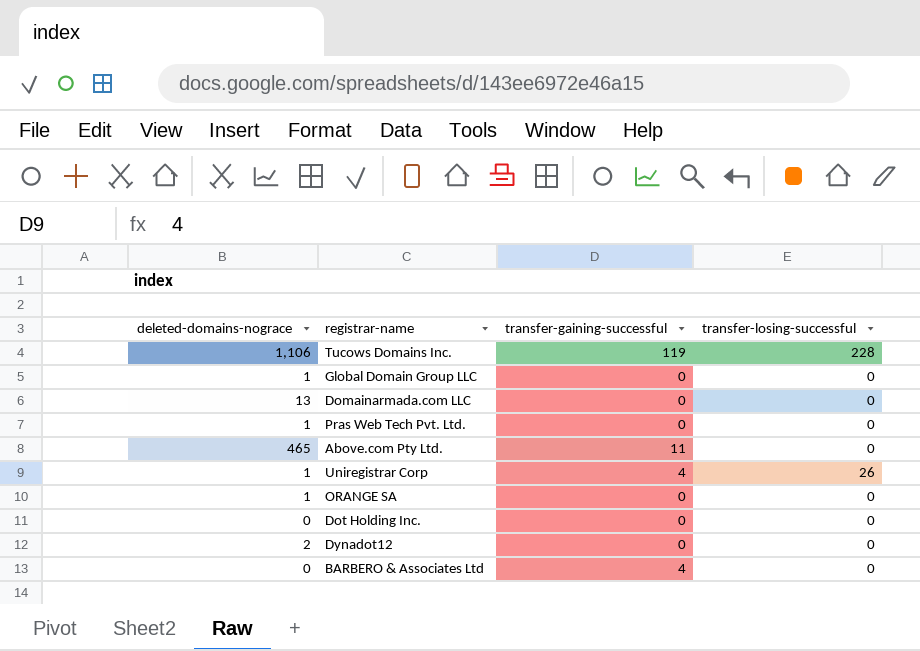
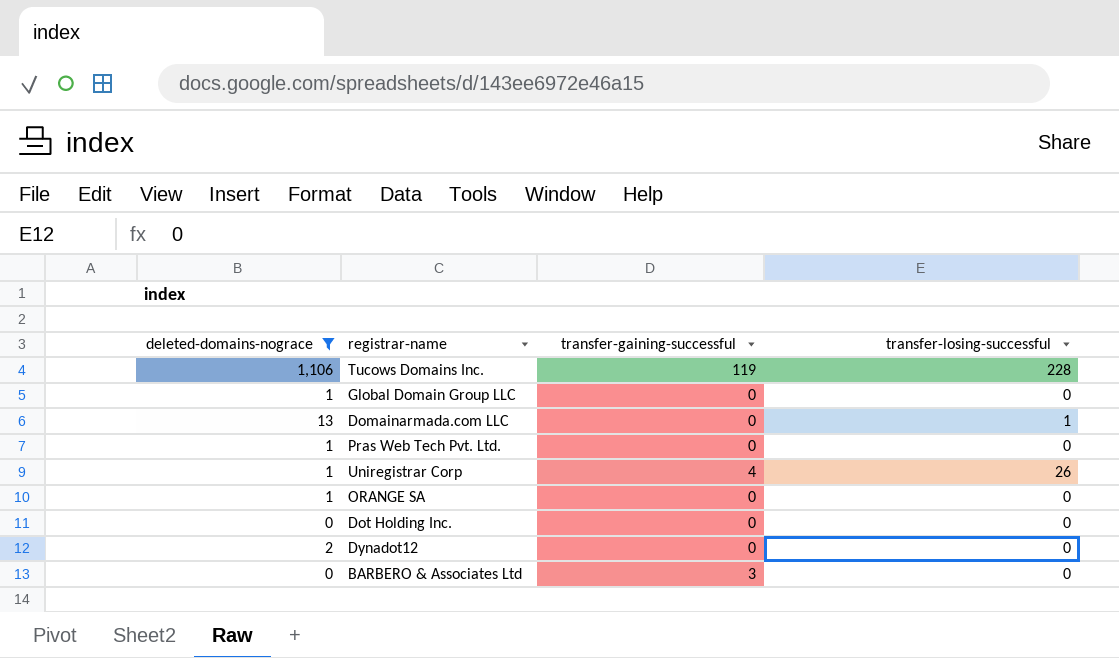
filter: none -> deleted-domains-nograce != 465
Domainarmada.com LLC | transfer-losing-successful: 0 -> 1
BARBERO & Associates Ltd | transfer-gaining-successful: 4 -> 3

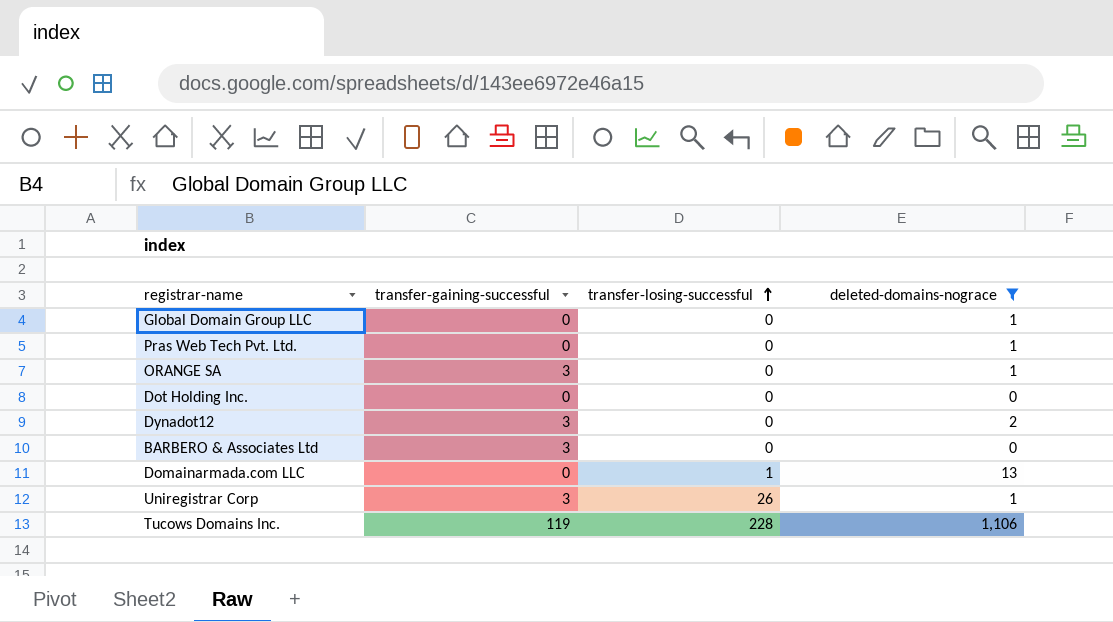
row order: none -> transfer-losing-successful ascending
column deleted-domains-nograce | position: 1 -> 4
ORANGE SA | transfer-gaining-successful: 0 -> 3
Dynadot12 | transfer-gaining-successful: 0 -> 3
Uniregistrar Corp | transfer-gaining-successful: 4 -> 3

